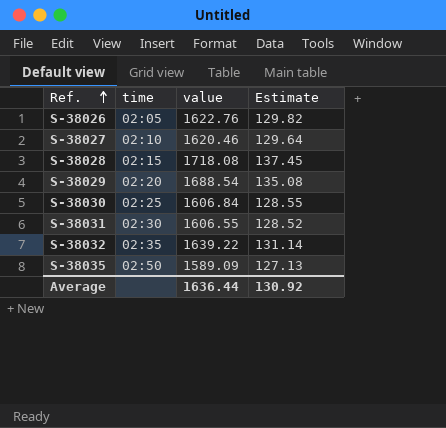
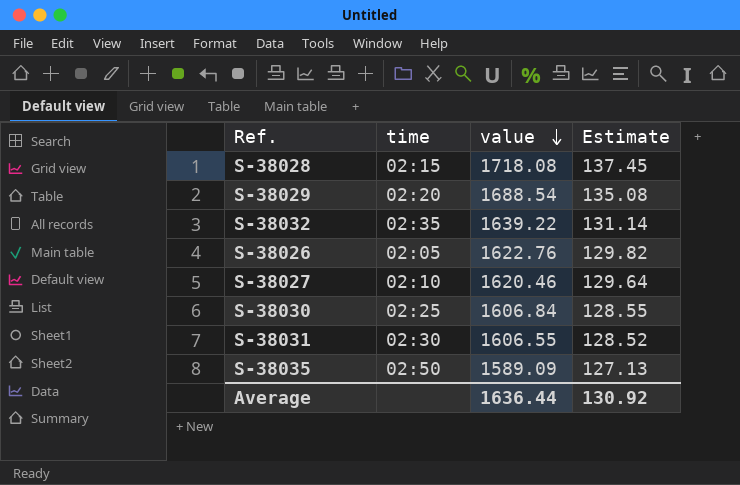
row order: Ref. ascending -> value descending

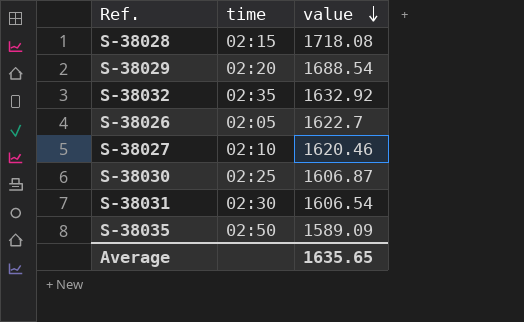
column Estimate | formula: [value] * 0.08 -> none
S-38032 | value: 1639.22 -> 1632.92
S-38026 | value: 1622.76 -> 1622.7
S-38030 | value: 1606.84 -> 1606.87
S-38031 | value: 1606.55 -> 1606.54
Average | value: 1636.44 -> 1635.65

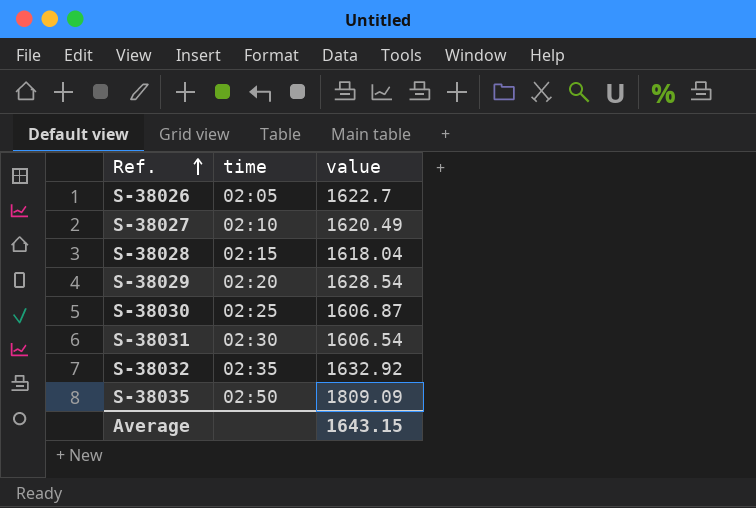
row order: value descending -> Ref. ascending
S-38027 | value: 1620.46 -> 1620.49
S-38028 | value: 1718.08 -> 1618.04
S-38029 | value: 1688.54 -> 1628.54
S-38035 | value: 1589.09 -> 1809.09
Average | value: 1635.65 -> 1643.15

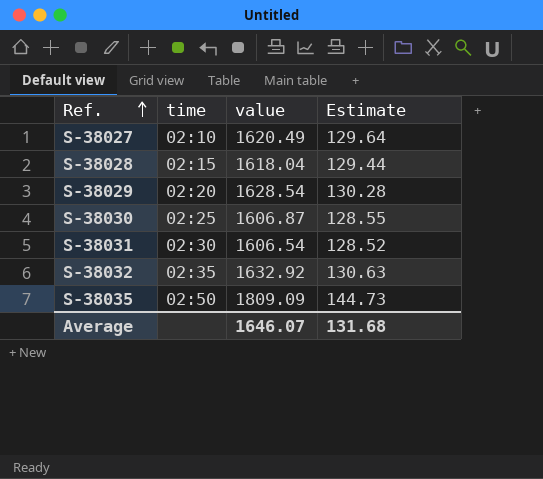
column Estimate | formula: none -> [value] * 0.08
row S-38026: 02:05 | 1622.7 -> none
Average | value: 1643.15 -> 1646.07

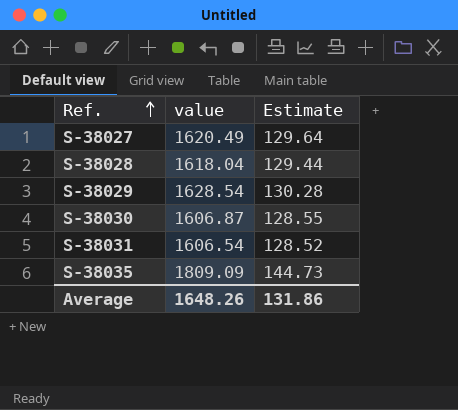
column time | position: 2 -> none
row S-38032: 02:35 | 1632.92 | 130.63 -> none
Average | value: 1646.07 -> 1648.26
Average | Estimate: 131.68 -> 131.86

